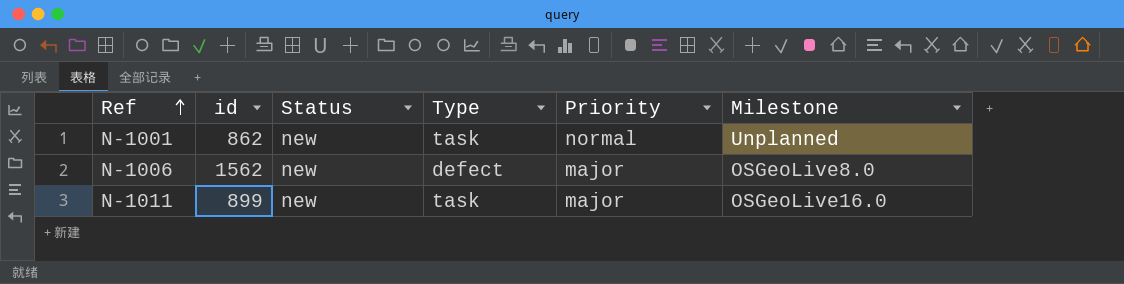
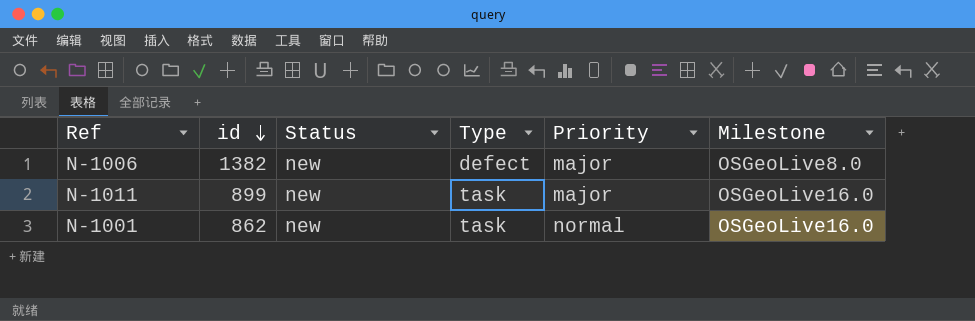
row order: Ref ascending -> id descending
N-1006 | id: 1562 -> 1382
N-1001 | Milestone: Unplanned -> OSGeoLive16.0

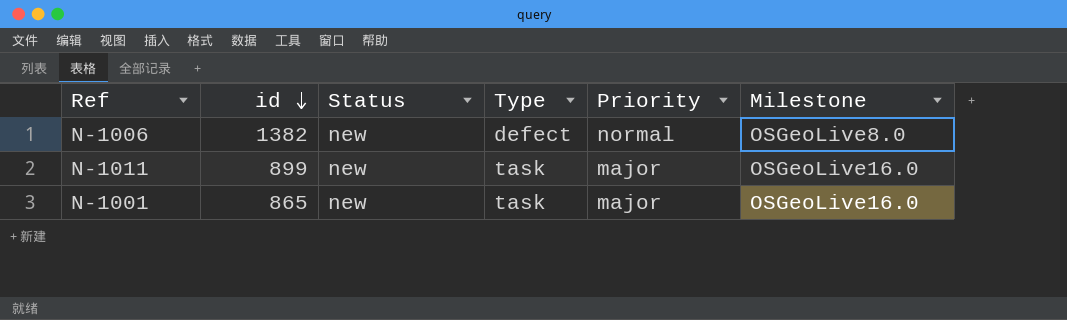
N-1006 | Priority: major -> normal
N-1001 | id: 862 -> 865
N-1001 | Priority: normal -> major

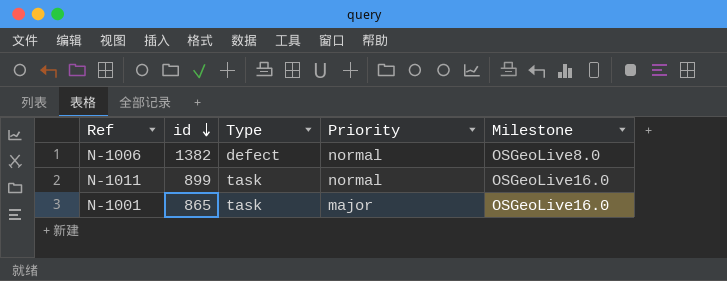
column Status | position: 3 -> none
N-1011 | Priority: major -> normal

